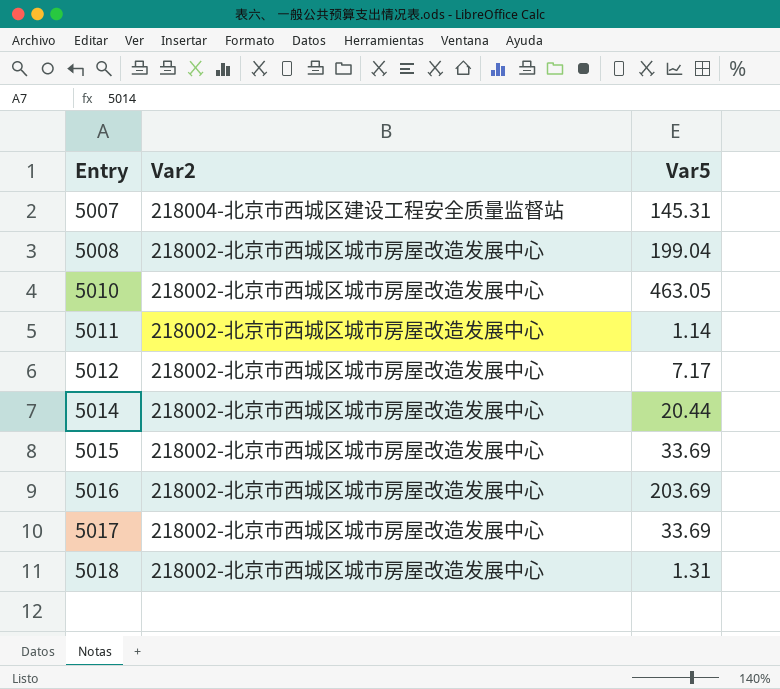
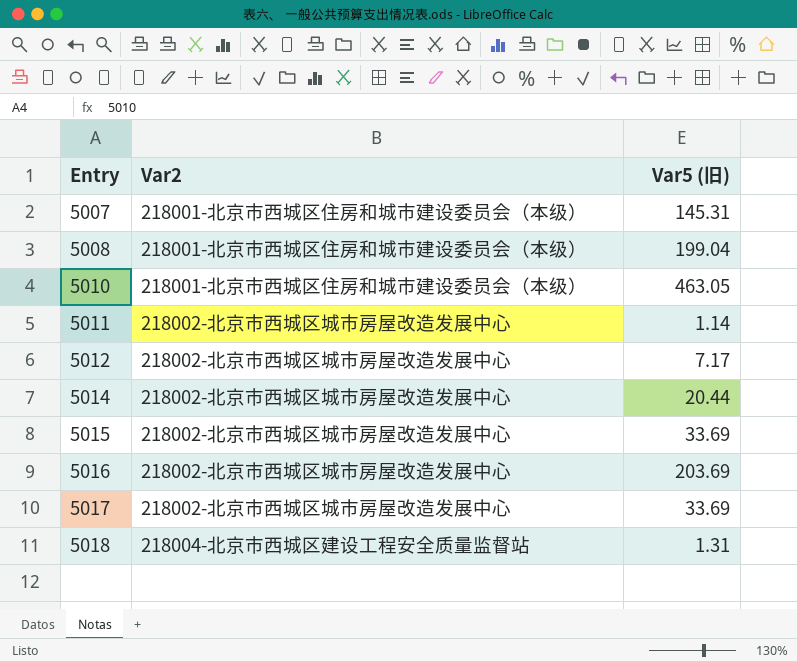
column name: Var5 -> Var5 (旧)
5007 | Var2: 218004-北京市西城区建设工程安全质量监督站 -> 218001-北京市西城区住房和城市建设委员会（本级）
5008 | Var2: 218002-北京市西城区城市房屋改造发展中心 -> 218001-北京市西城区住房和城市建设委员会（本级）
5010 | Var2: 218002-北京市西城区城市房屋改造发展中心 -> 218001-北京市西城区住房和城市建设委员会（本级）
5018 | Var2: 218002-北京市西城区城市房屋改造发展中心 -> 218004-北京市西城区建设工程安全质量监督站

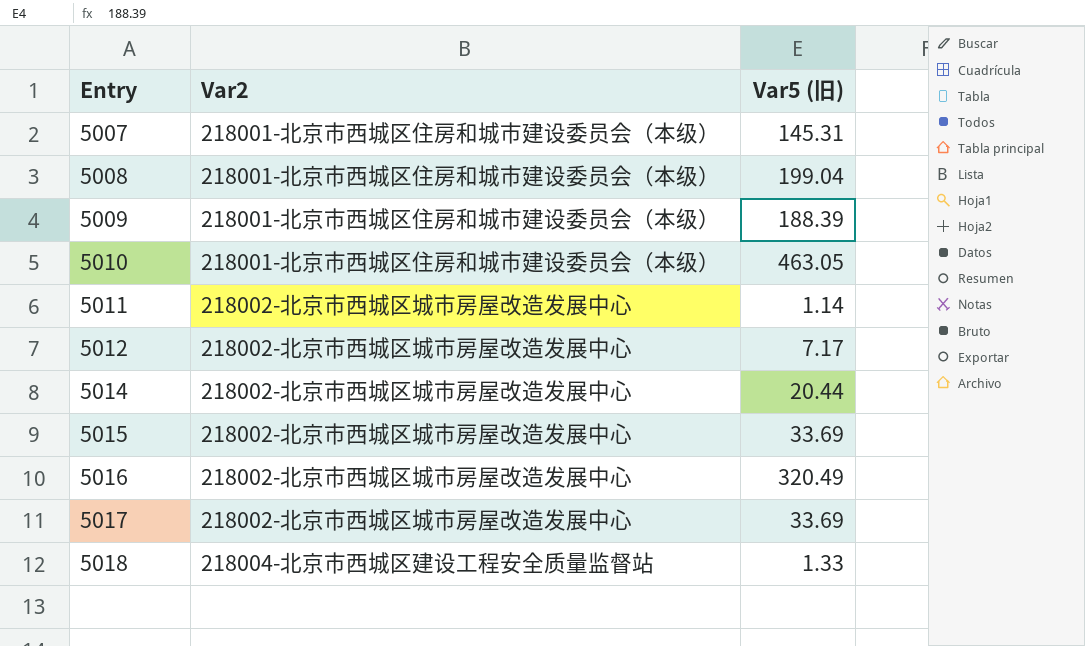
row 5009: none -> 218001-北京市西城区住房和城市建设委员会（本级） | 188.39
5016 | Var5 (旧): 203.69 -> 320.49
5018 | Var5 (旧): 1.31 -> 1.33

